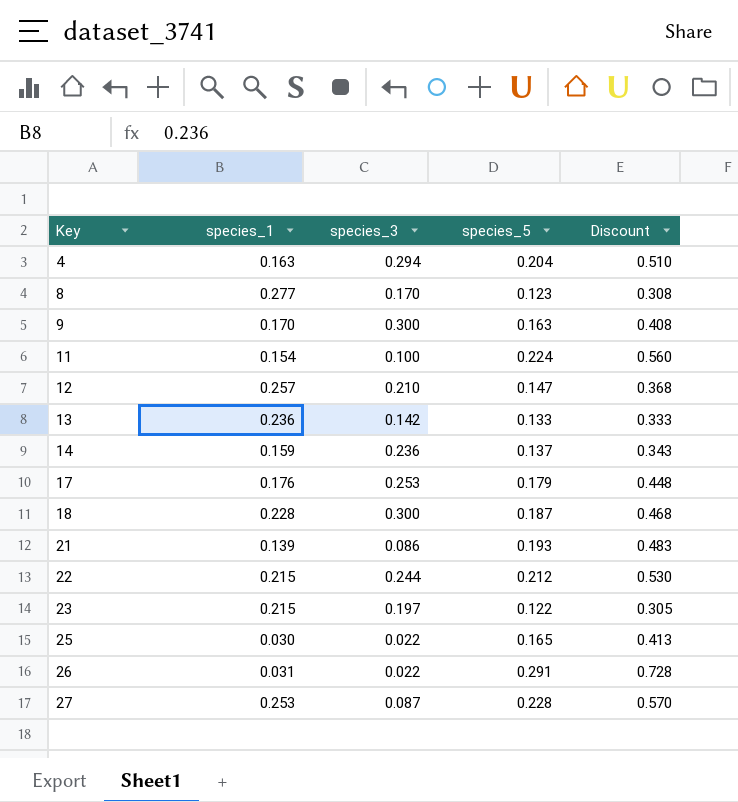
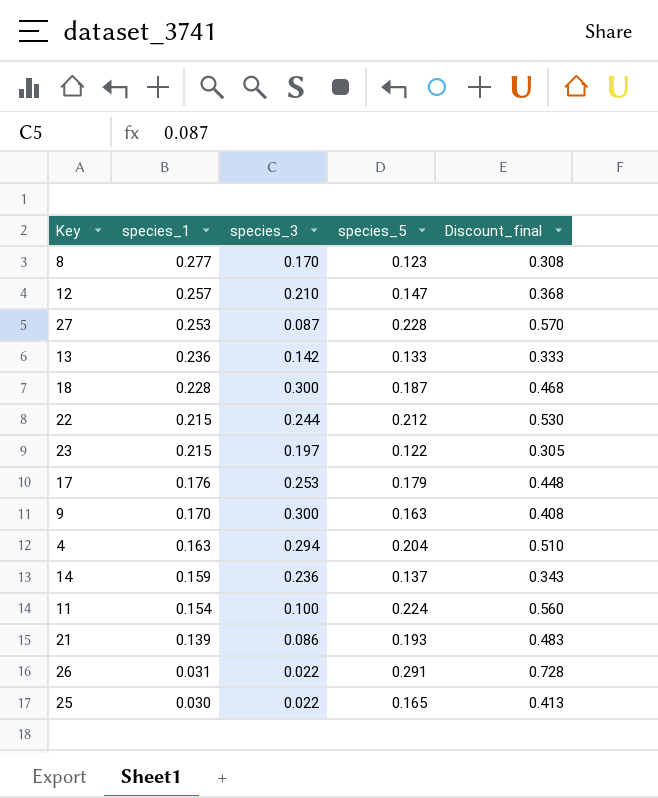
row order: Key ascending -> species_1 descending
column name: Discount -> Discount_final

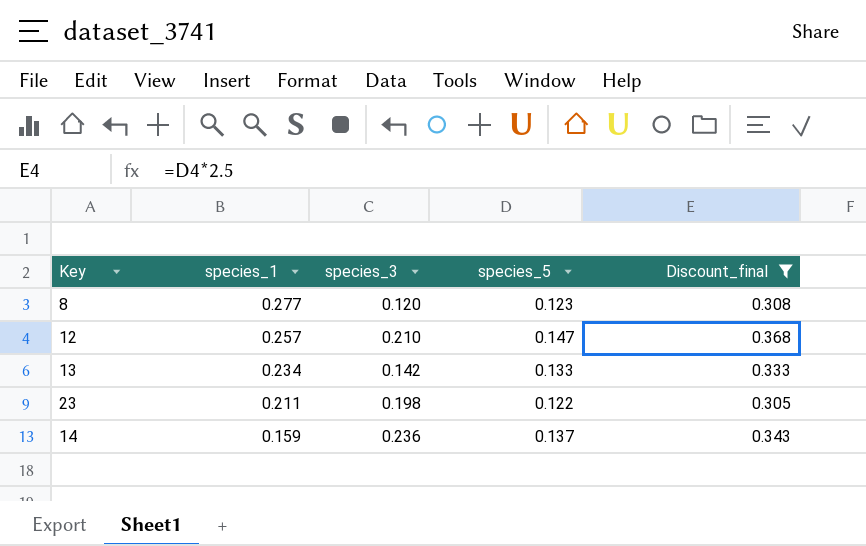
filter: none -> Discount_final <= 0.368
8 | species_3: 0.170 -> 0.120
13 | species_1: 0.236 -> 0.234
23 | species_1: 0.215 -> 0.211
23 | species_3: 0.197 -> 0.198

